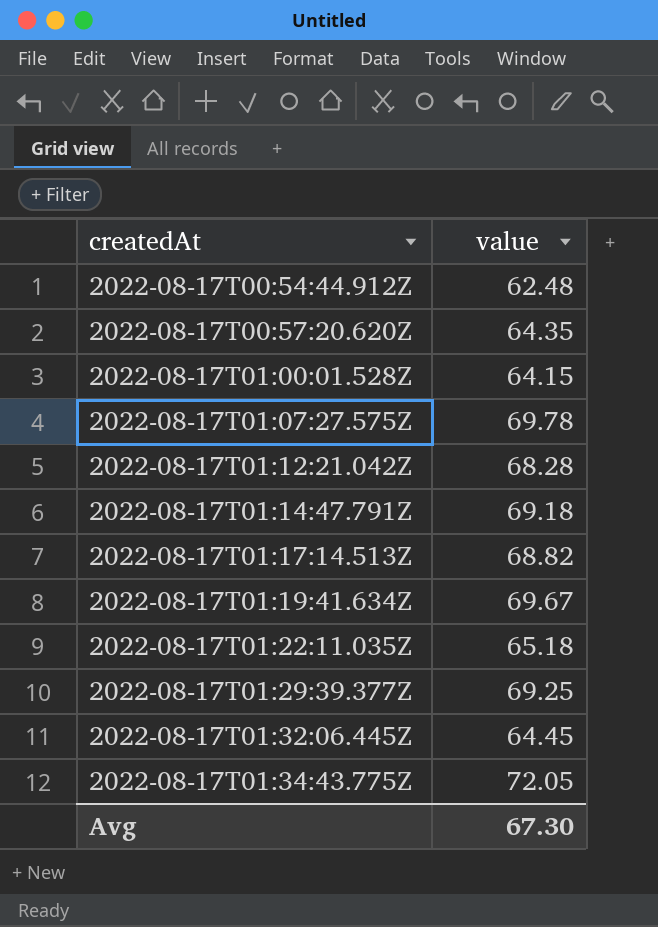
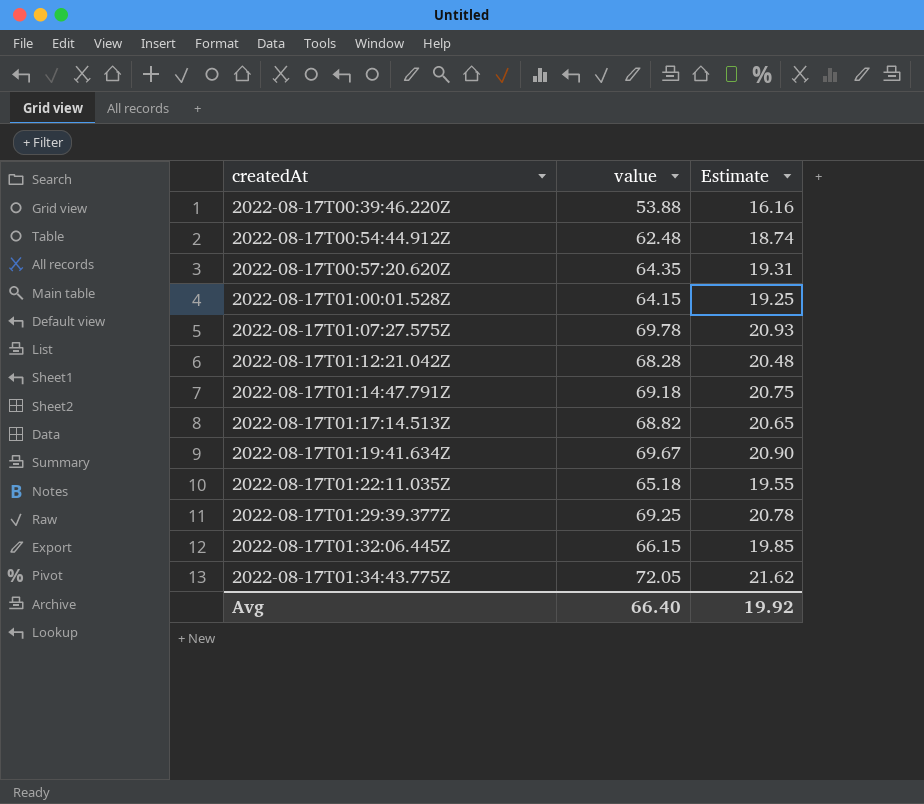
column Estimate | formula: none -> [value] * 0.3
row 2022-08-17T00:39:46.220Z: none -> 53.88 | 16.16
2022-08-17T01:32:06.445Z | value: 64.45 -> 66.15
Avg | value: 67.30 -> 66.40

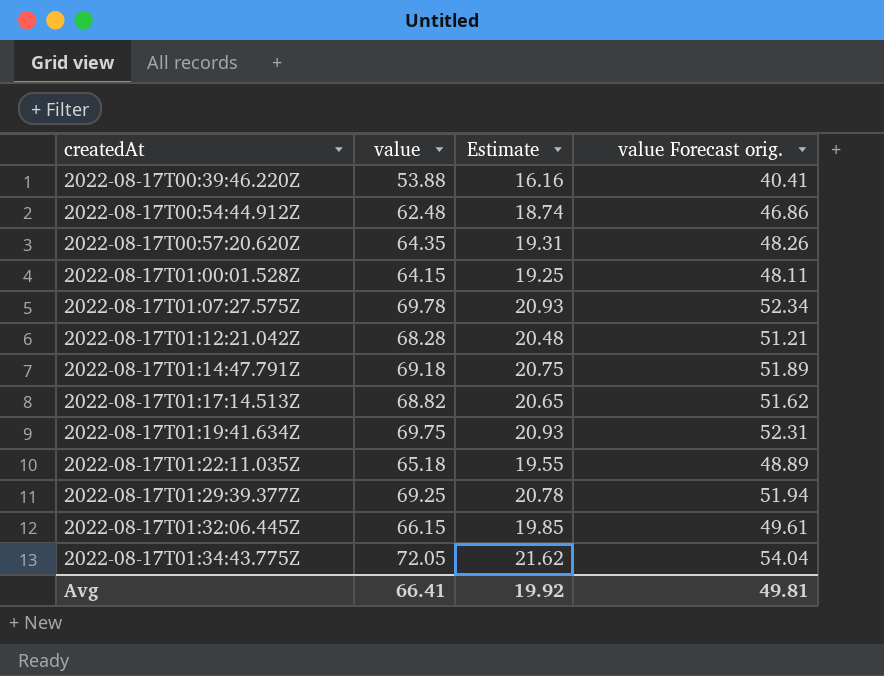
column value Forecast orig. | formula: none -> [value] * 0.75
2022-08-17T01:19:41.634Z | value: 69.67 -> 69.75
2022-08-17T01:19:41.634Z | Estimate: 20.90 -> 20.93
Avg | value: 66.40 -> 66.41

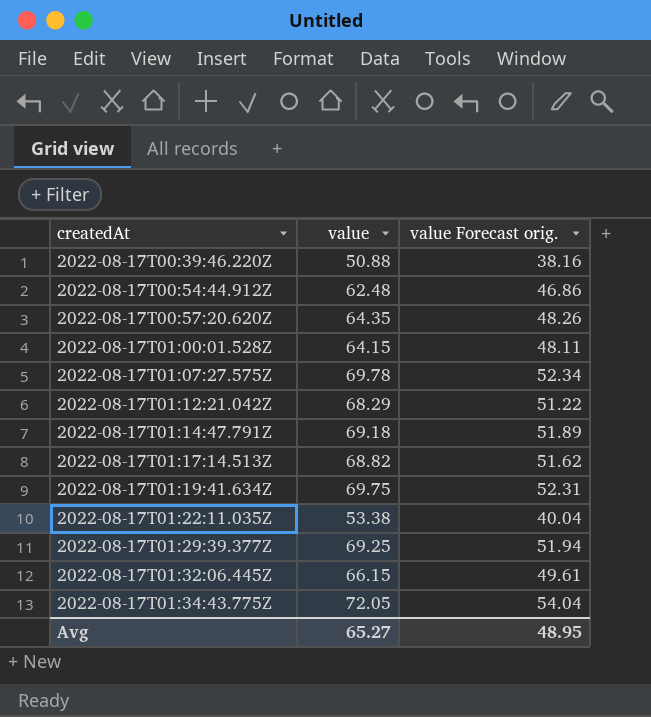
column Estimate | formula: [value] * 0.3 -> none
2022-08-17T00:39:46.220Z | value: 53.88 -> 50.88
2022-08-17T00:39:46.220Z | value Forecast orig.: 40.41 -> 38.16
2022-08-17T01:12:21.042Z | value: 68.28 -> 68.29
2022-08-17T01:12:21.042Z | value Forecast orig.: 51.21 -> 51.22
2022-08-17T01:22:11.035Z | value: 65.18 -> 53.38
2022-08-17T01:22:11.035Z | value Forecast orig.: 48.89 -> 40.04
Avg | value: 66.41 -> 65.27
Avg | value Forecast orig.: 49.81 -> 48.95

